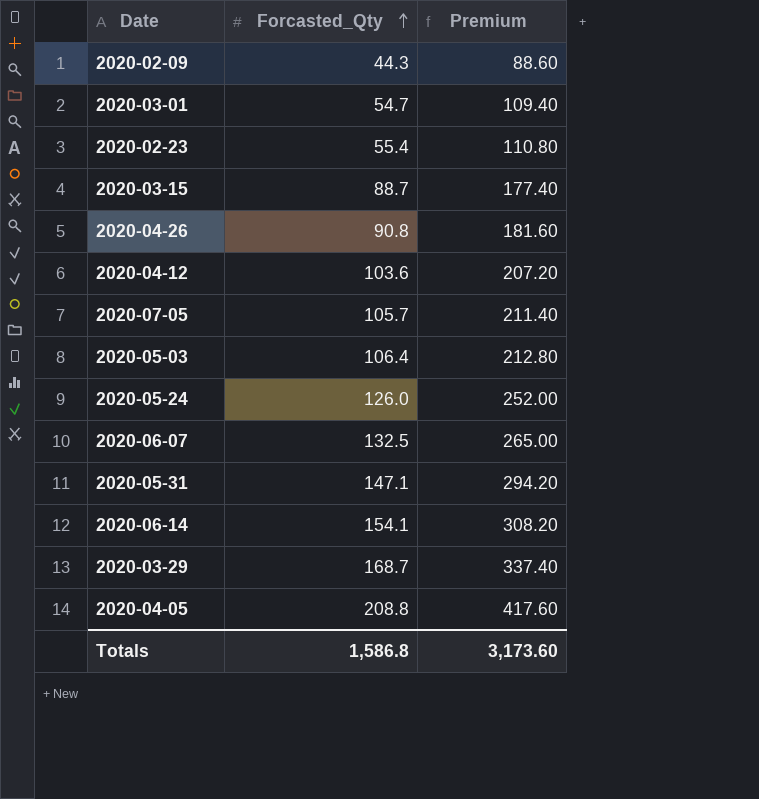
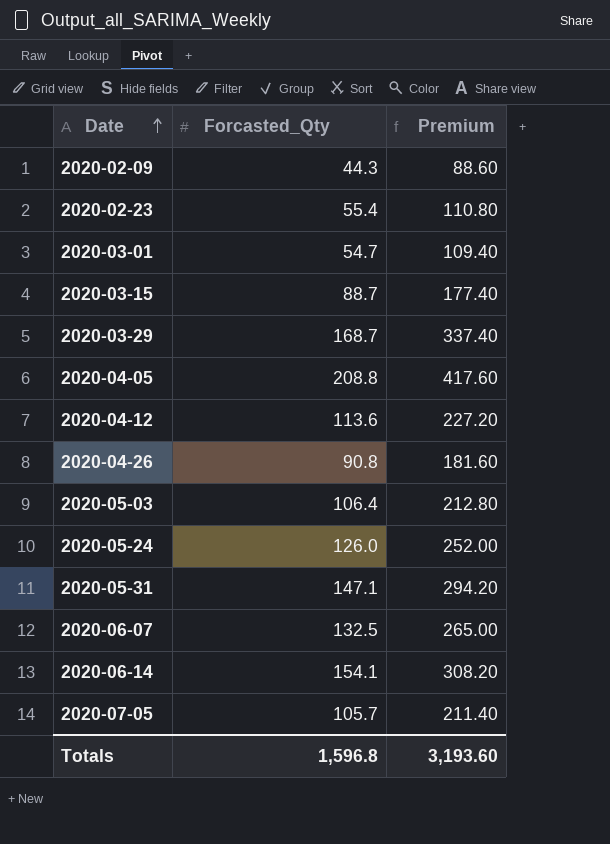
row order: Forcasted_Qty ascending -> Date ascending
2020-04-12 | Forcasted_Qty: 103.6 -> 113.6
2020-04-12 | Premium: 207.20 -> 227.20
Totals | Forcasted_Qty: 1,586.8 -> 1,596.8
Totals | Premium: 3,173.60 -> 3,193.60

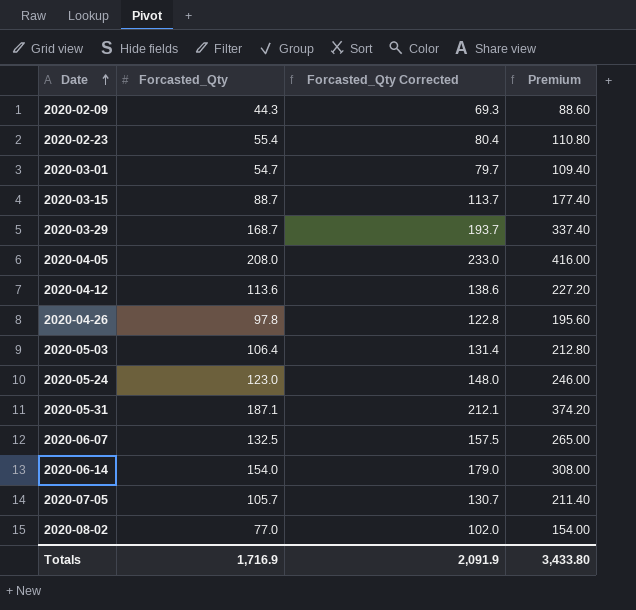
column Forcasted_Qty Corrected | formula: none -> [Forcasted_Qty] + 25
2020-04-05 | Forcasted_Qty: 208.8 -> 208.0
2020-04-05 | Premium: 417.60 -> 416.00
2020-04-26 | Forcasted_Qty: 90.8 -> 97.8
2020-04-26 | Premium: 181.60 -> 195.60
2020-05-24 | Forcasted_Qty: 126.0 -> 123.0
2020-05-24 | Premium: 252.00 -> 246.00
2020-05-31 | Forcasted_Qty: 147.1 -> 187.1
2020-05-31 | Premium: 294.20 -> 374.20
2020-06-14 | Forcasted_Qty: 154.1 -> 154.0
2020-06-14 | Premium: 308.20 -> 308.00
row 2020-08-02: none -> 77.0 | 102.0 | 154.00
Totals | Forcasted_Qty: 1,596.8 -> 1,716.9
Totals | Premium: 3,193.60 -> 3,433.80

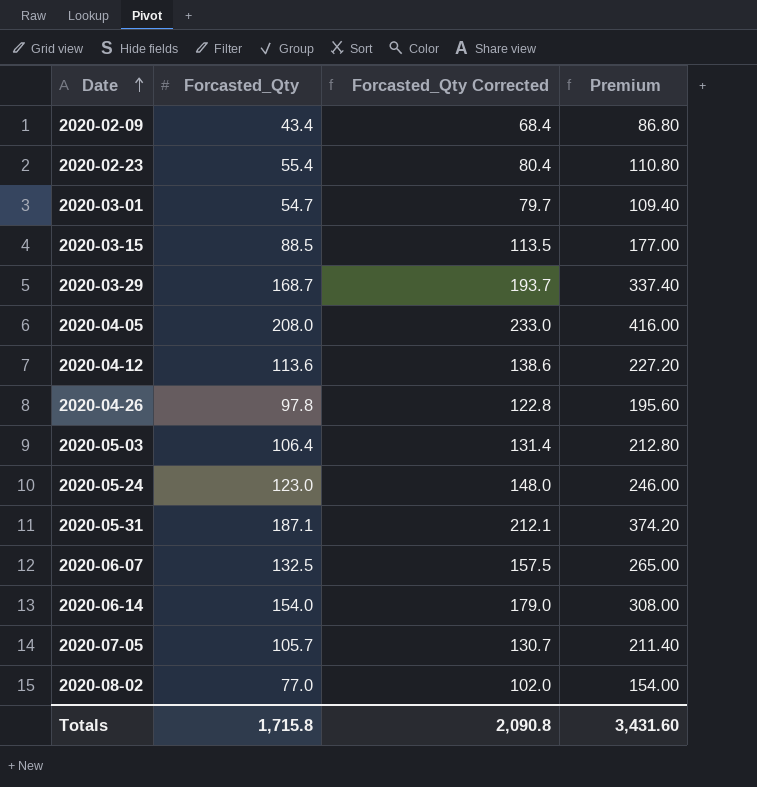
2020-02-09 | Forcasted_Qty: 44.3 -> 43.4
2020-02-09 | Forcasted_Qty Corrected: 69.3 -> 68.4
2020-02-09 | Premium: 88.60 -> 86.80
2020-03-15 | Forcasted_Qty: 88.7 -> 88.5
2020-03-15 | Forcasted_Qty Corrected: 113.7 -> 113.5
2020-03-15 | Premium: 177.40 -> 177.00
Totals | Forcasted_Qty: 1,716.9 -> 1,715.8
Totals | Forcasted_Qty Corrected: 2,091.9 -> 2,090.8
Totals | Premium: 3,433.80 -> 3,431.60

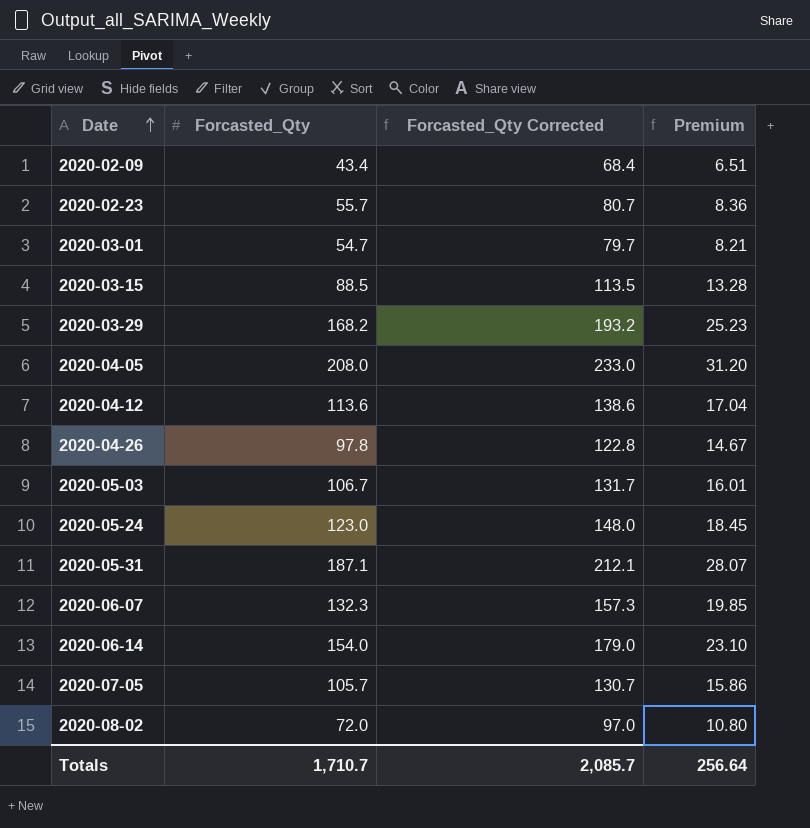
column Premium | formula: [Forcasted_Qty] * 2 -> [Forcasted_Qty] * 0.15
2020-02-23 | Forcasted_Qty: 55.4 -> 55.7
2020-02-23 | Forcasted_Qty Corrected: 80.4 -> 80.7
2020-03-29 | Forcasted_Qty: 168.7 -> 168.2
2020-03-29 | Forcasted_Qty Corrected: 193.7 -> 193.2
2020-05-03 | Forcasted_Qty: 106.4 -> 106.7
2020-05-03 | Forcasted_Qty Corrected: 131.4 -> 131.7
2020-06-07 | Forcasted_Qty: 132.5 -> 132.3
2020-06-07 | Forcasted_Qty Corrected: 157.5 -> 157.3
2020-08-02 | Forcasted_Qty: 77.0 -> 72.0
2020-08-02 | Forcasted_Qty Corrected: 102.0 -> 97.0
Totals | Forcasted_Qty: 1,715.8 -> 1,710.7
Totals | Forcasted_Qty Corrected: 2,090.8 -> 2,085.7
Totals | Premium: 3,431.60 -> 256.64

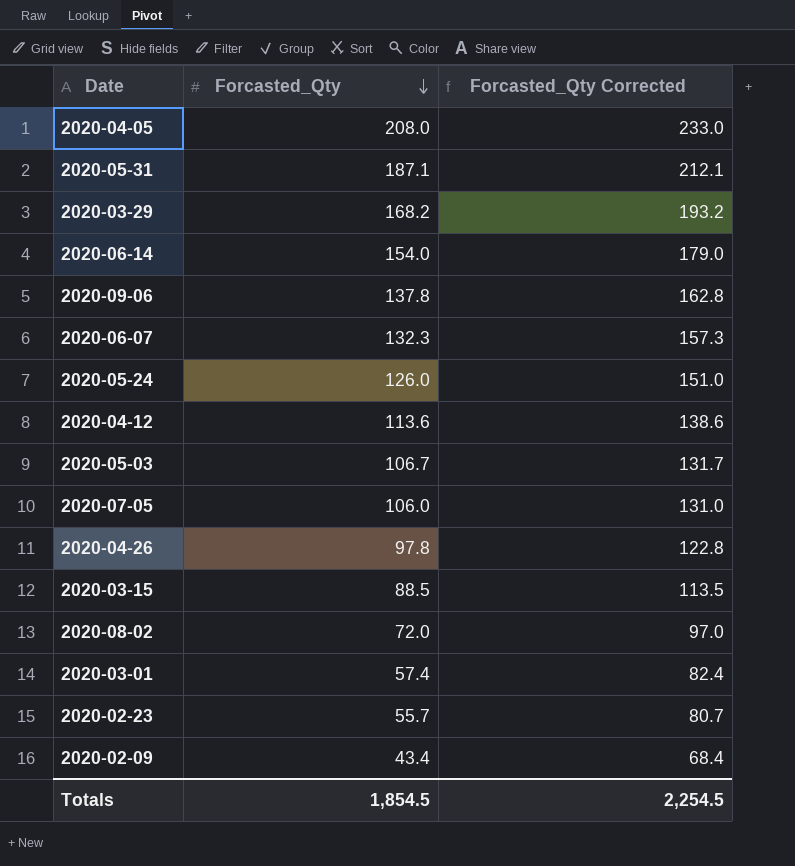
row order: Date ascending -> Forcasted_Qty descending
column Premium | formula: [Forcasted_Qty] * 0.15 -> none
row 2020-09-06: none -> 137.8 | 162.8
2020-05-24 | Forcasted_Qty: 123.0 -> 126.0
2020-05-24 | Forcasted_Qty Corrected: 148.0 -> 151.0
2020-07-05 | Forcasted_Qty: 105.7 -> 106.0
2020-07-05 | Forcasted_Qty Corrected: 130.7 -> 131.0
2020-03-01 | Forcasted_Qty: 54.7 -> 57.4
2020-03-01 | Forcasted_Qty Corrected: 79.7 -> 82.4
Totals | Forcasted_Qty: 1,710.7 -> 1,854.5
Totals | Forcasted_Qty Corrected: 2,085.7 -> 2,254.5

